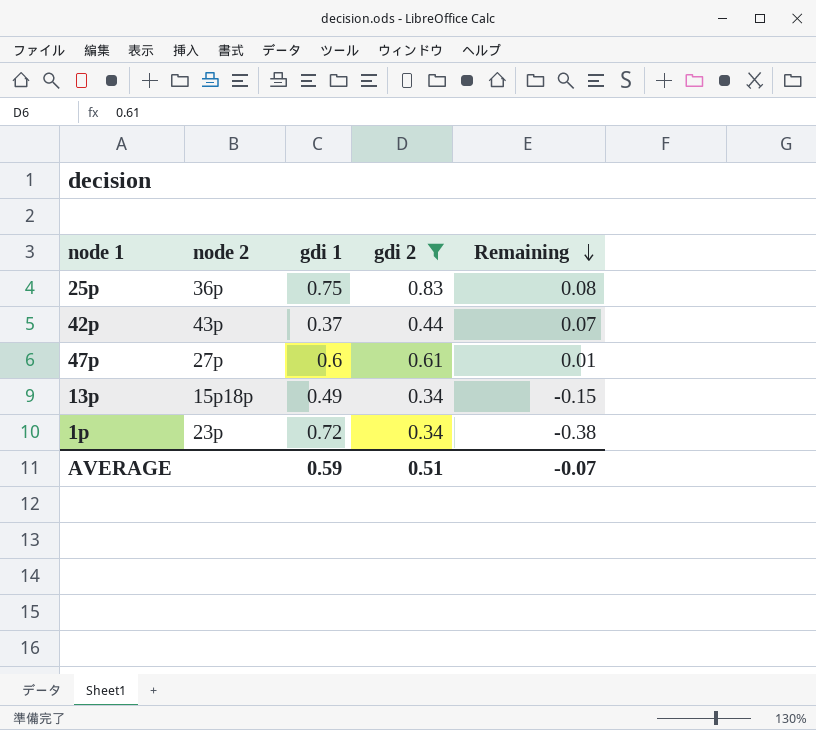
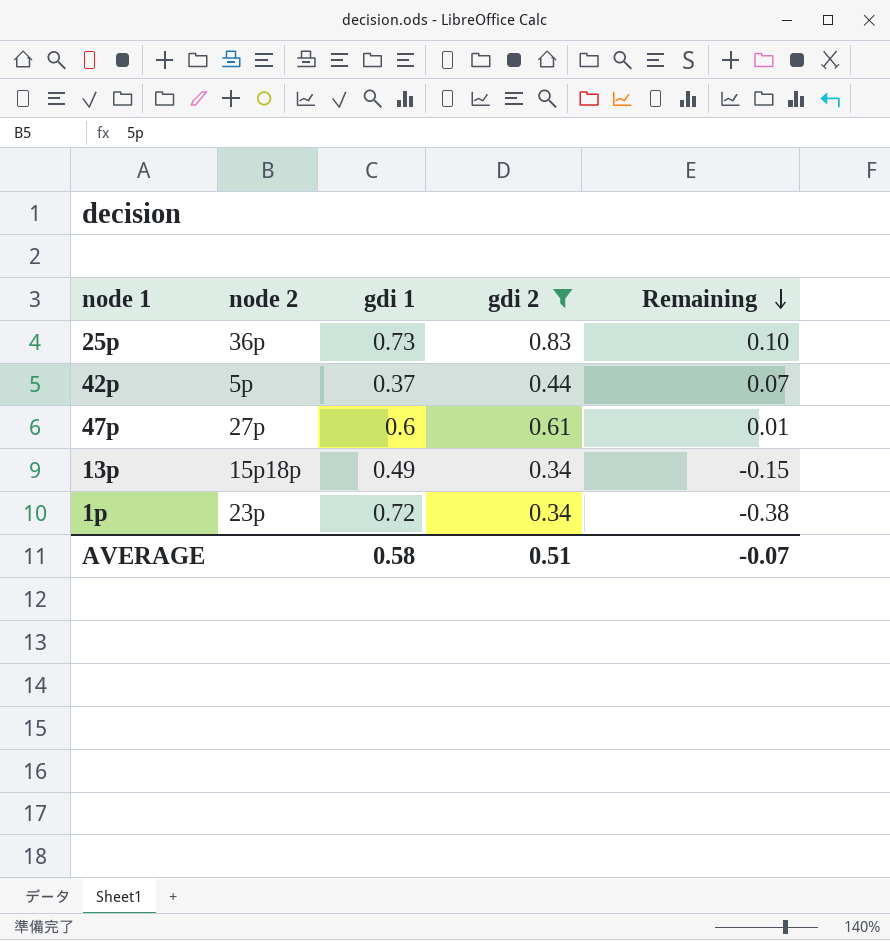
25p | gdi 1: 0.75 -> 0.73
25p | Remaining: 0.08 -> 0.10
42p | node 2: 43p -> 5p
AVERAGE | gdi 1: 0.59 -> 0.58

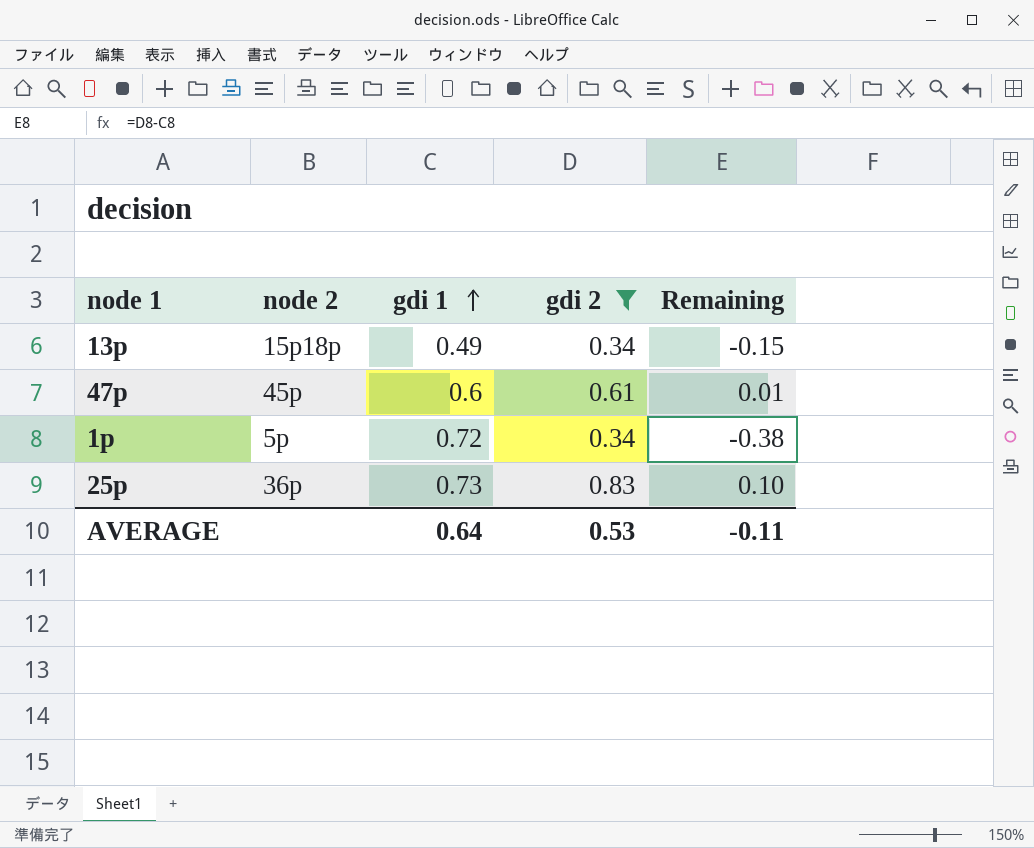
row order: Remaining descending -> gdi 1 ascending
row 42p: 5p | 0.37 | 0.44 | 0.07 -> none
47p | node 2: 27p -> 45p
1p | node 2: 23p -> 5p
AVERAGE | gdi 1: 0.58 -> 0.64
AVERAGE | gdi 2: 0.51 -> 0.53
AVERAGE | Remaining: -0.07 -> -0.11

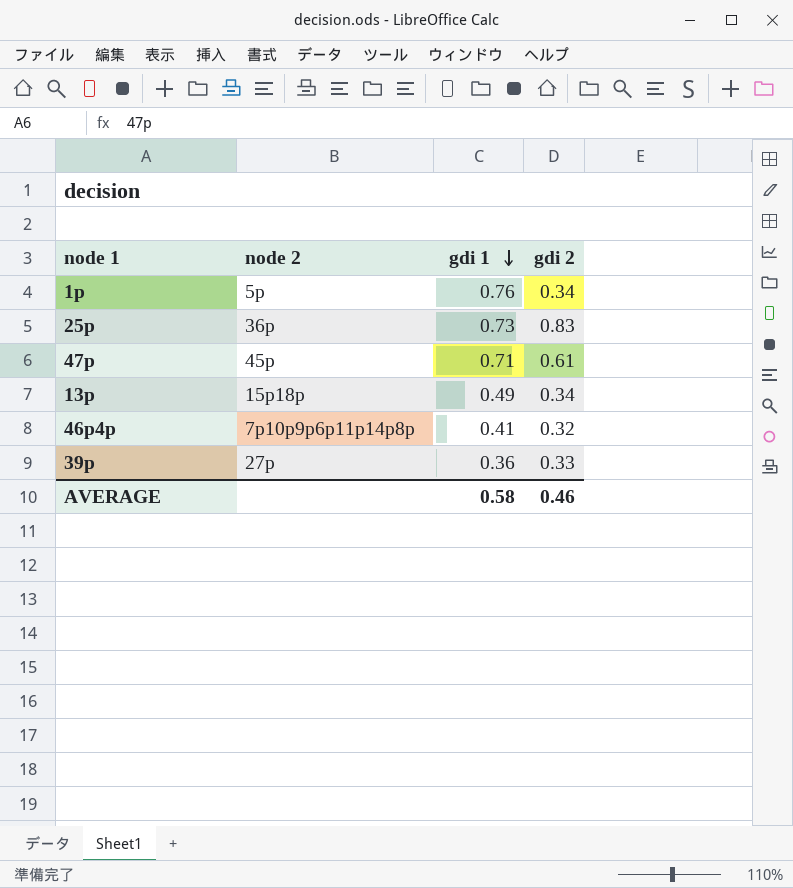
filter: gdi 2 >= 0.34 -> none
row order: gdi 1 ascending -> gdi 1 descending
column Remaining | formula: [gdi 2] - [gdi 1] -> none
1p | gdi 1: 0.72 -> 0.76
47p | gdi 1: 0.6 -> 0.71
AVERAGE | gdi 1: 0.64 -> 0.58
AVERAGE | gdi 2: 0.53 -> 0.46

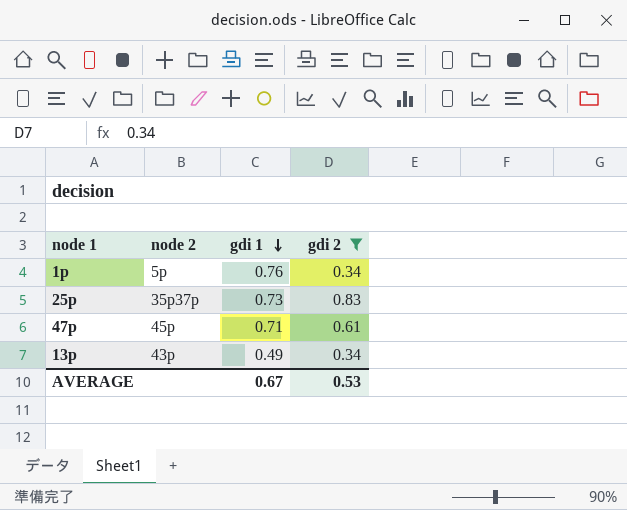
filter: none -> gdi 2 >= 0.34
25p | node 2: 36p -> 35p37p
13p | node 2: 15p18p -> 43p
AVERAGE | gdi 1: 0.58 -> 0.67
AVERAGE | gdi 2: 0.46 -> 0.53

